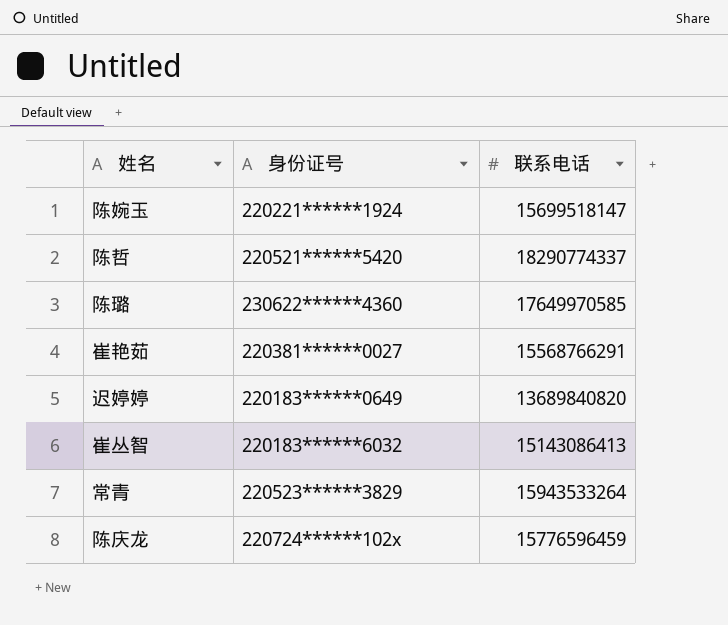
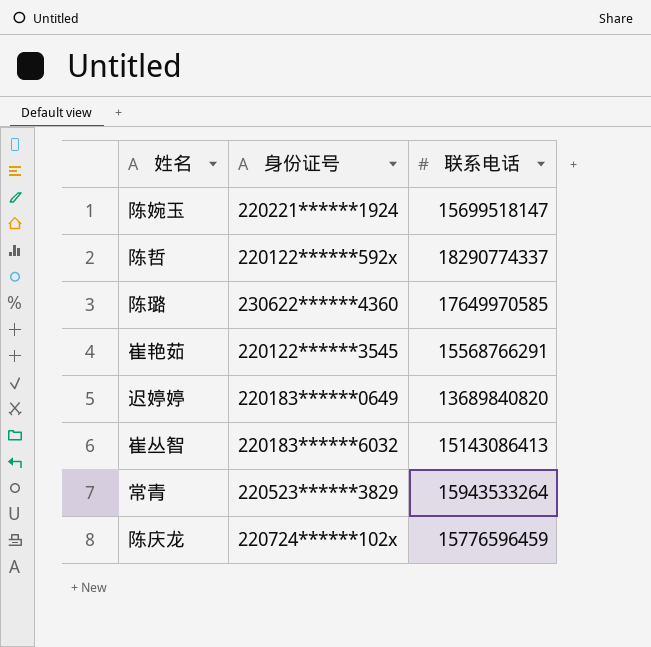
陈哲 | 身份证号: 220521******5420 -> 220122******592x
崔艳茹 | 身份证号: 220381******0027 -> 220122******3545

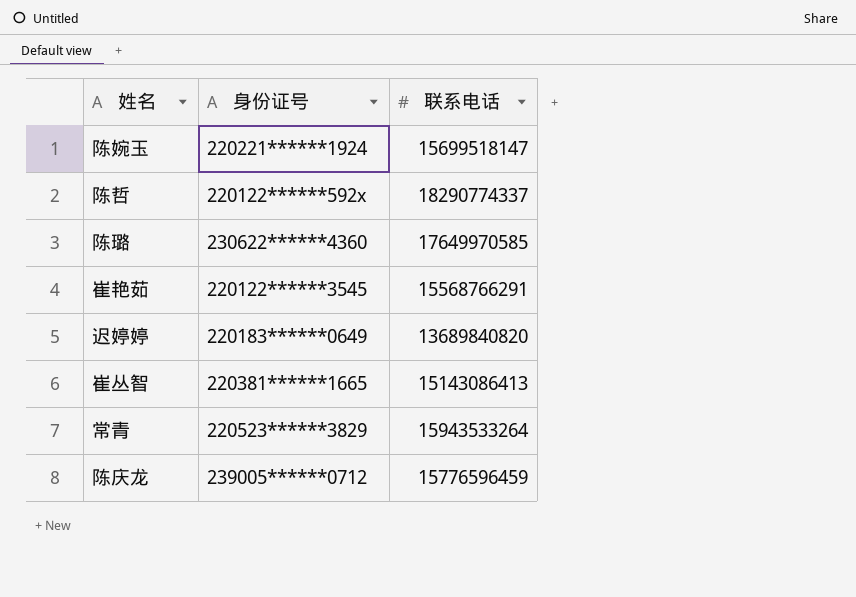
崔丛智 | 身份证号: 220183******6032 -> 220381******1665
陈庆龙 | 身份证号: 220724******102x -> 239005******0712

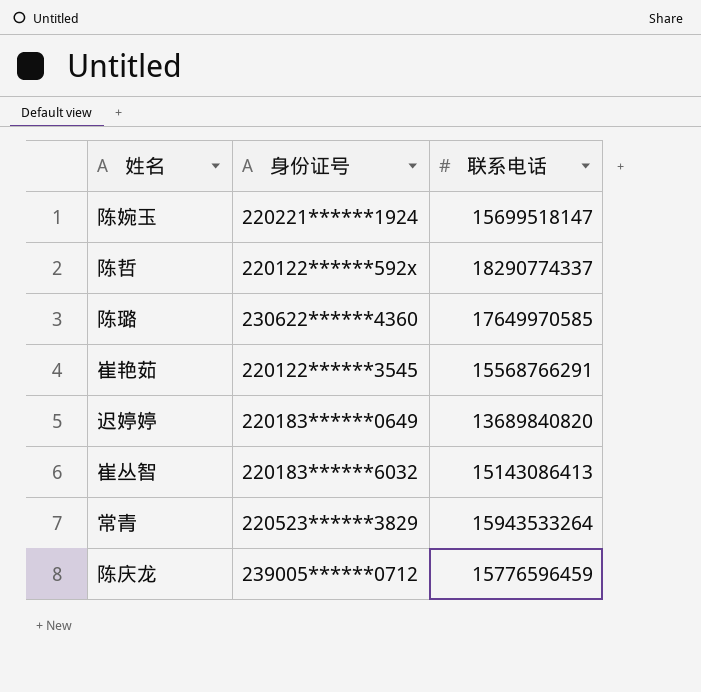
崔丛智 | 身份证号: 220381******1665 -> 220183******6032

